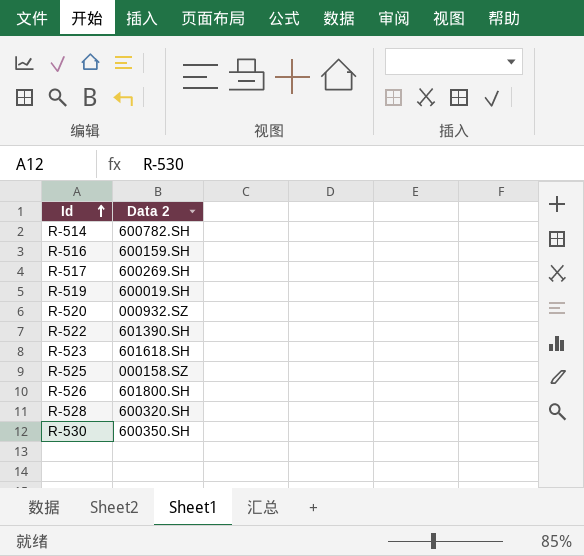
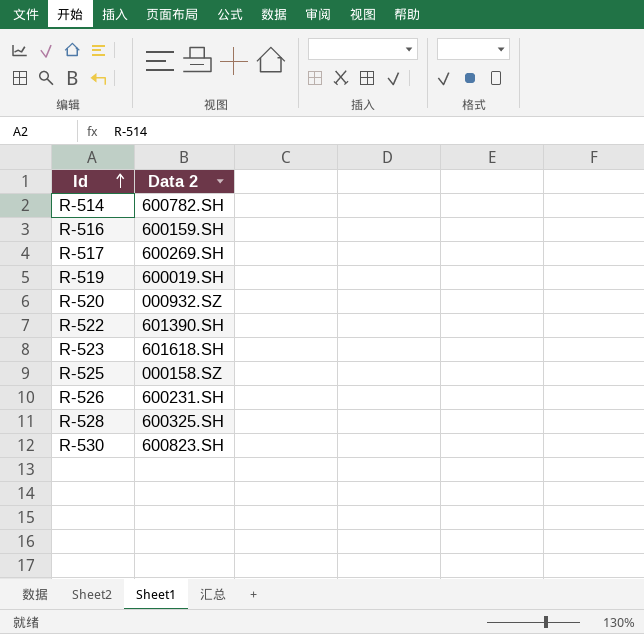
R-526 | Data 2: 601800.SH -> 600231.SH
R-528 | Data 2: 600320.SH -> 600325.SH
R-530 | Data 2: 600350.SH -> 600823.SH

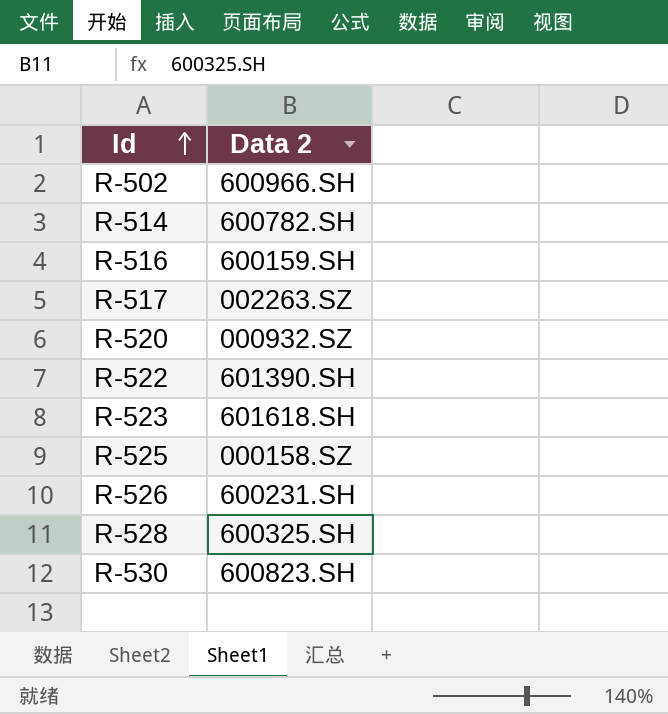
row R-519: 600019.SH -> none
row R-502: none -> 600966.SH
R-517 | Data 2: 600269.SH -> 002263.SZ

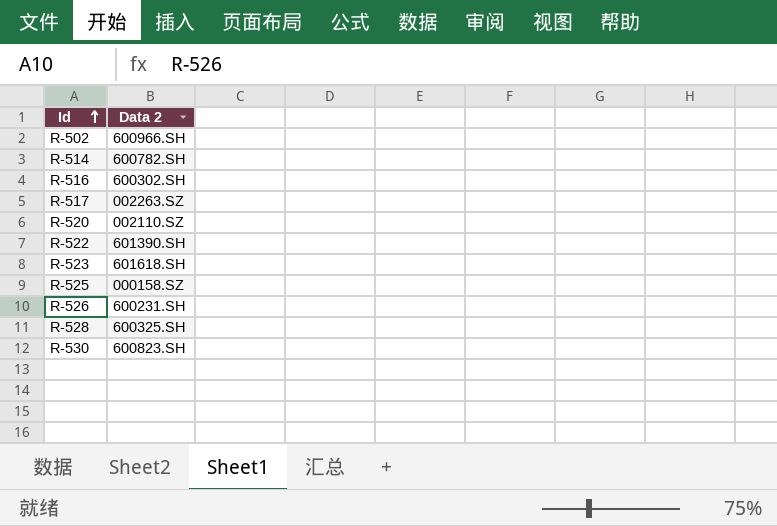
R-516 | Data 2: 600159.SH -> 600302.SH
R-520 | Data 2: 000932.SZ -> 002110.SZ

